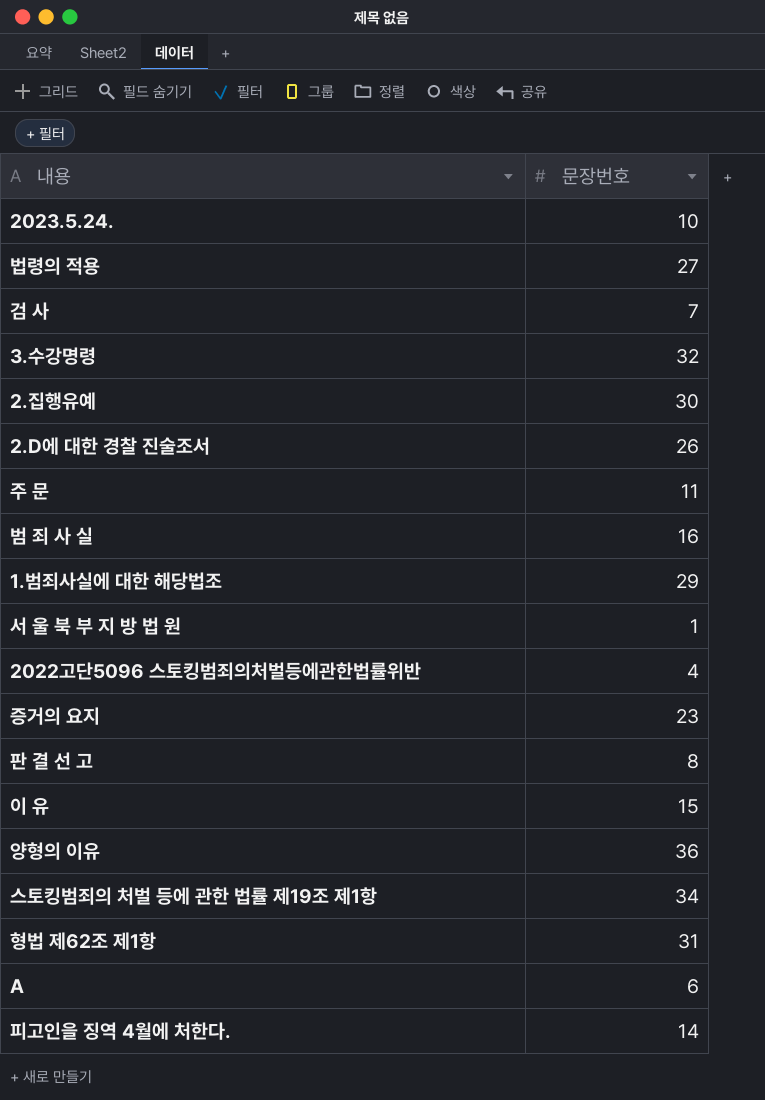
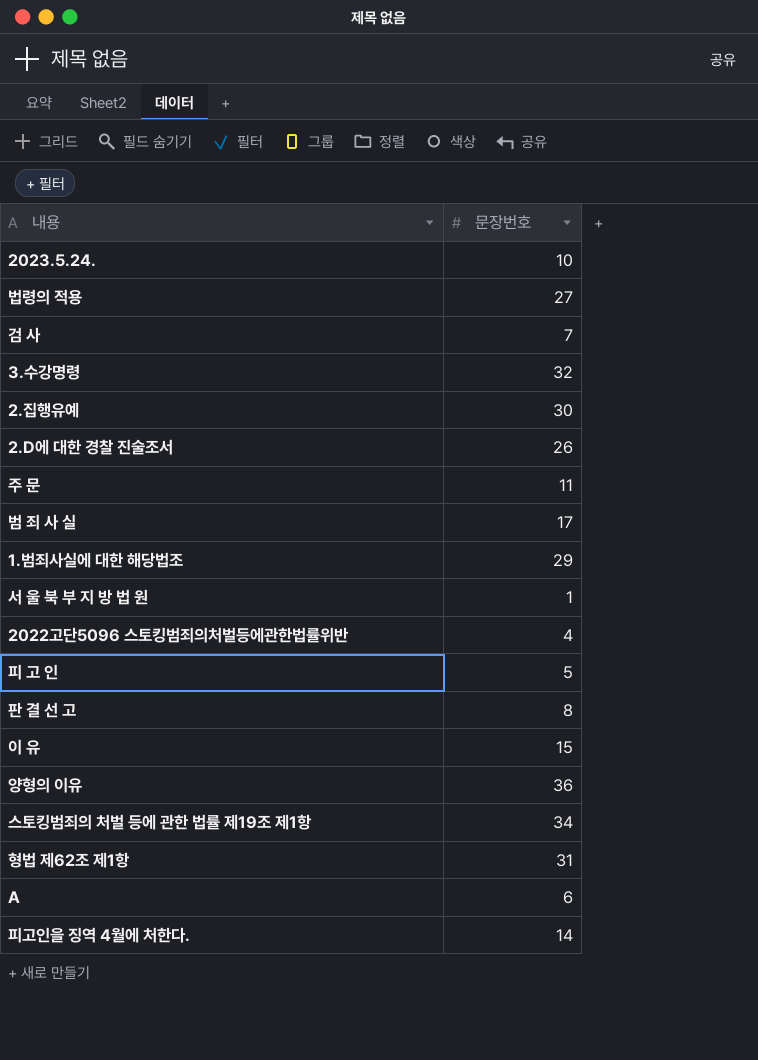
row 증거의 요지: 23 -> none
범 죄 사 실 | 문장번호: 16 -> 17
row 피 고 인: none -> 5

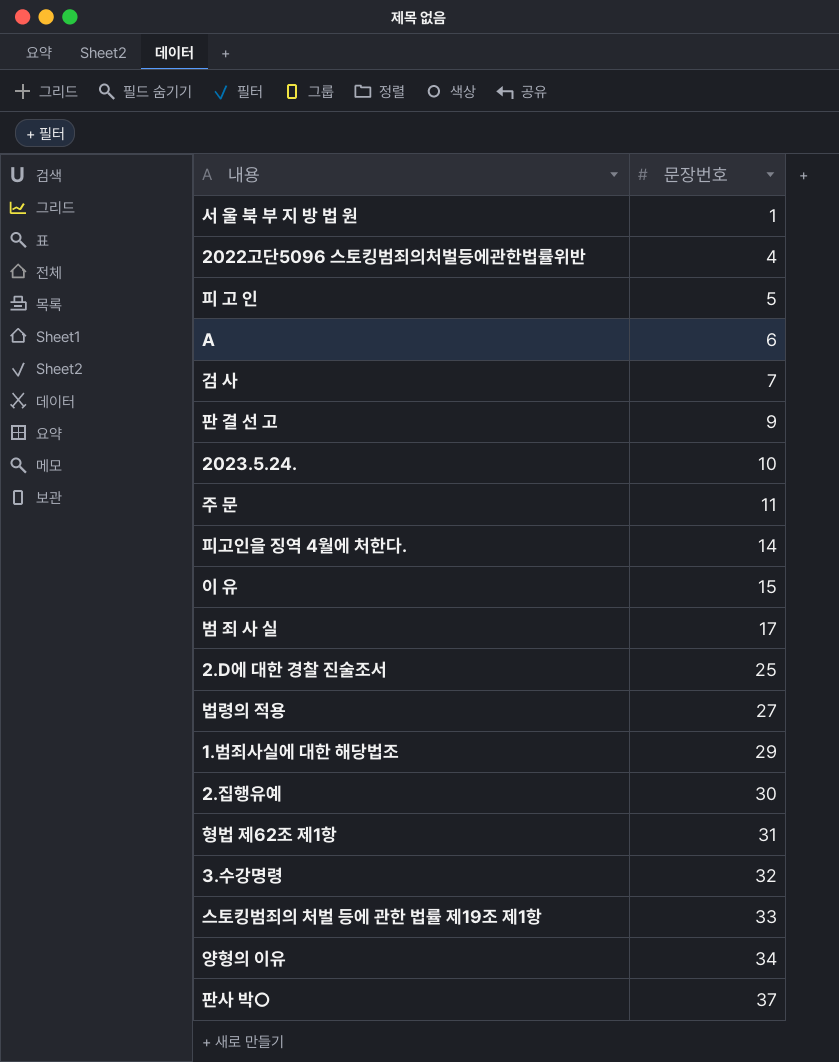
row order: none -> 문장번호 ascending
판 결 선 고 | 문장번호: 8 -> 9
2.D에 대한 경찰 진술조서 | 문장번호: 26 -> 25
스토킹범죄의 처벌 등에 관한 법률 제19조 제1항 | 문장번호: 34 -> 33
양형의 이유 | 문장번호: 36 -> 34
row 판사 박○: none -> 37

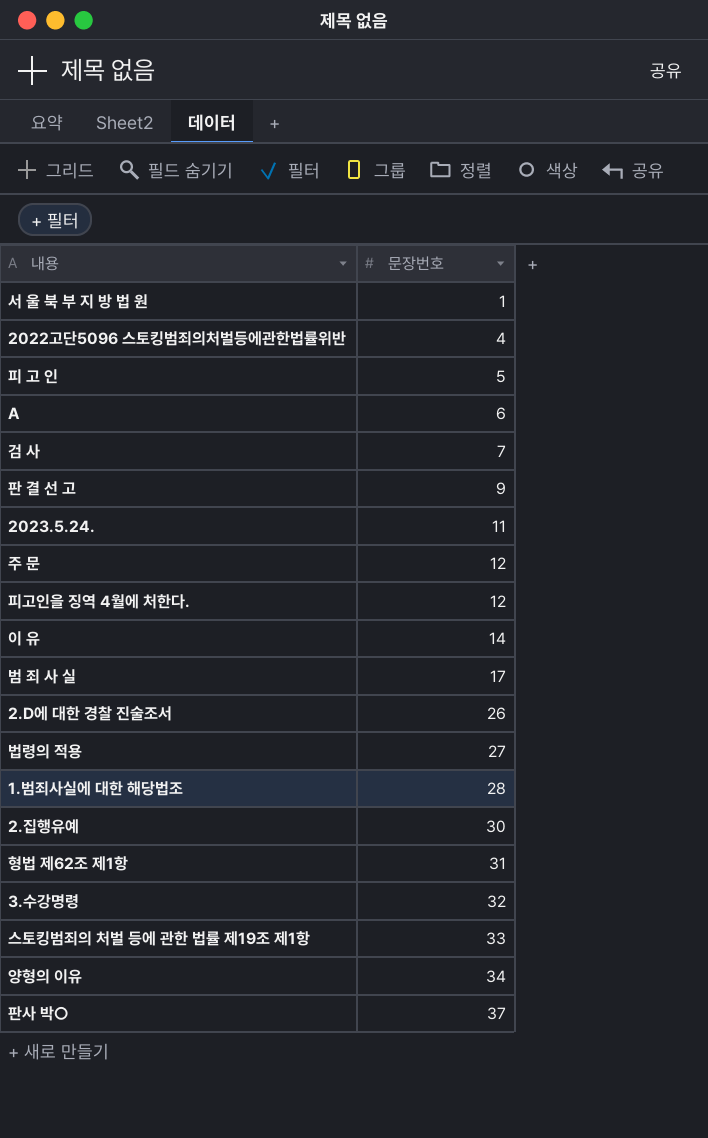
2023.5.24. | 문장번호: 10 -> 11
주 문 | 문장번호: 11 -> 12
피고인을 징역 4월에 처한다. | 문장번호: 14 -> 12
이 유 | 문장번호: 15 -> 14
2.D에 대한 경찰 진술조서 | 문장번호: 25 -> 26
1.범죄사실에 대한 해당법조 | 문장번호: 29 -> 28

